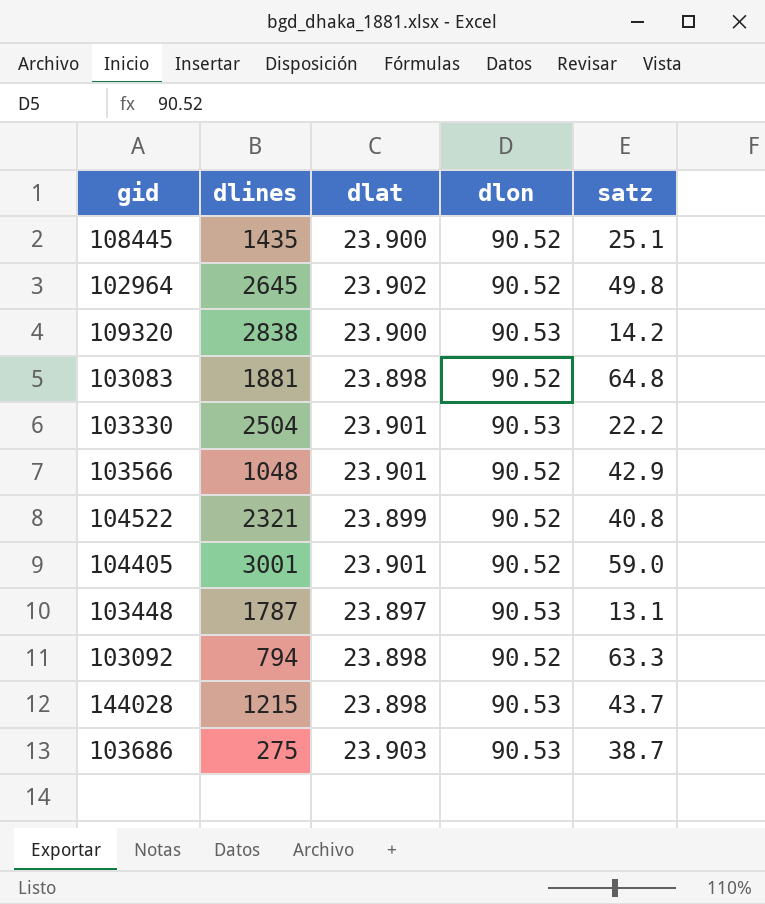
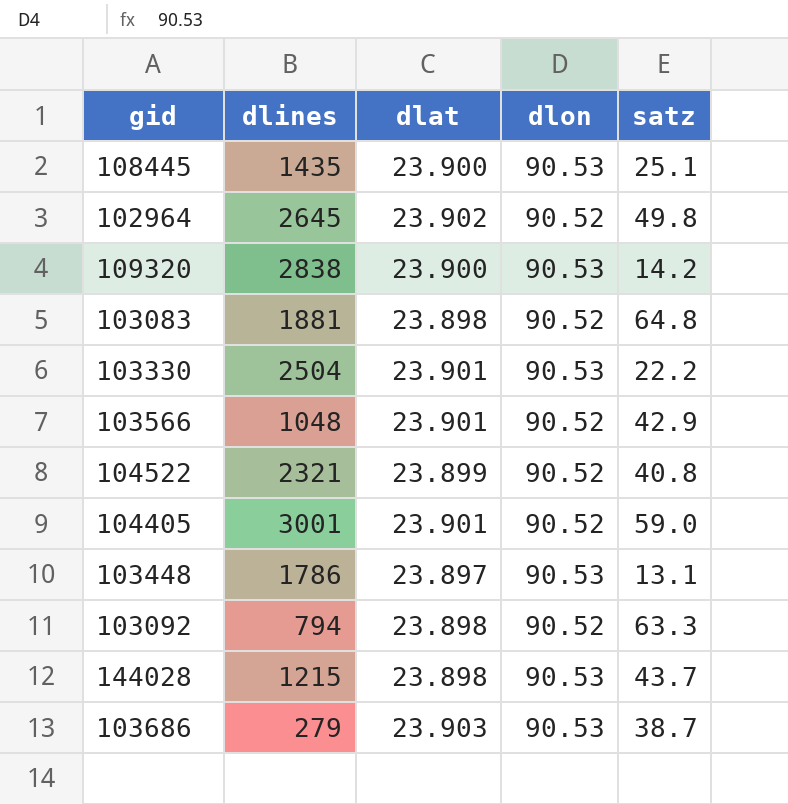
108445 | dlon: 90.52 -> 90.53
103448 | dlines: 1787 -> 1786
103686 | dlines: 275 -> 279

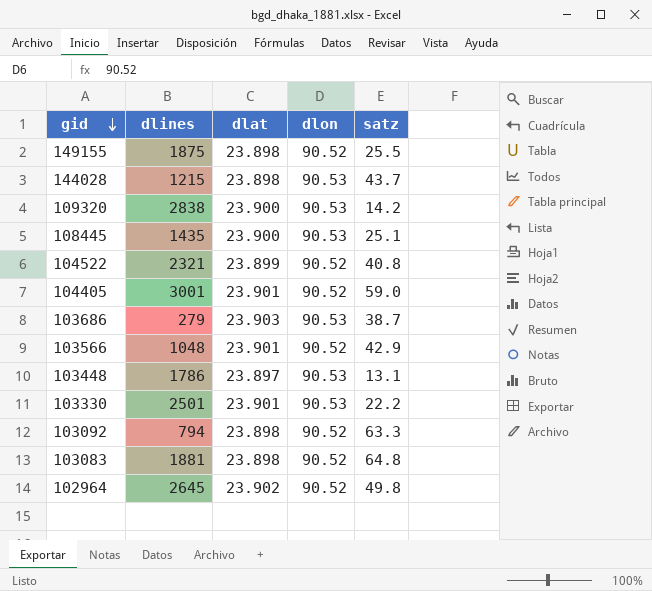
row order: none -> gid descending
row 149155: none -> 1875 | 23.898 | 90.52 | 25.5
103330 | dlines: 2504 -> 2501

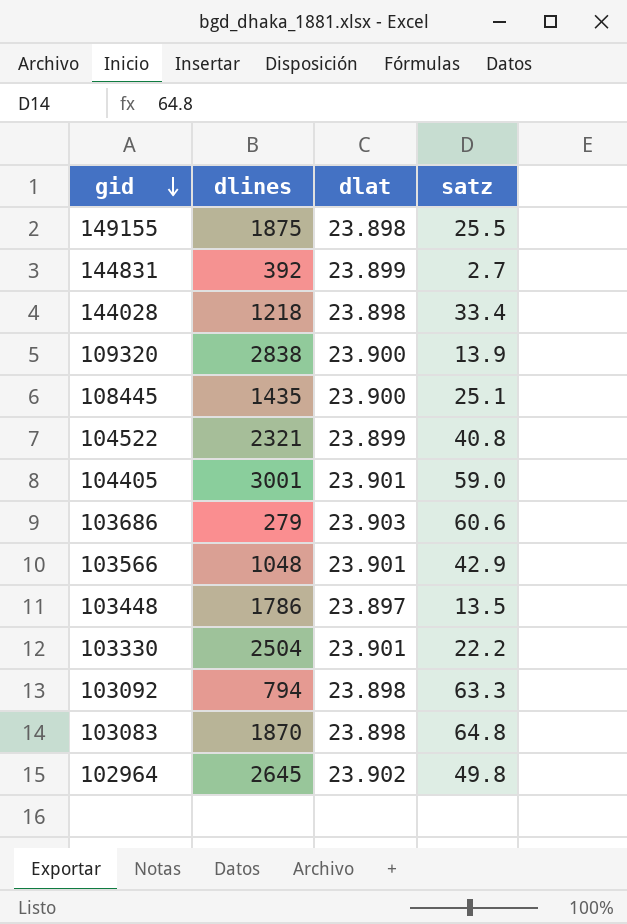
column dlon | position: 4 -> none
row 144831: none -> 392 | 23.899 | 2.7
144028 | dlines: 1215 -> 1218
144028 | satz: 43.7 -> 33.4
109320 | satz: 14.2 -> 13.9
103686 | satz: 38.7 -> 60.6
103448 | satz: 13.1 -> 13.5
103330 | dlines: 2501 -> 2504
103083 | dlines: 1881 -> 1870

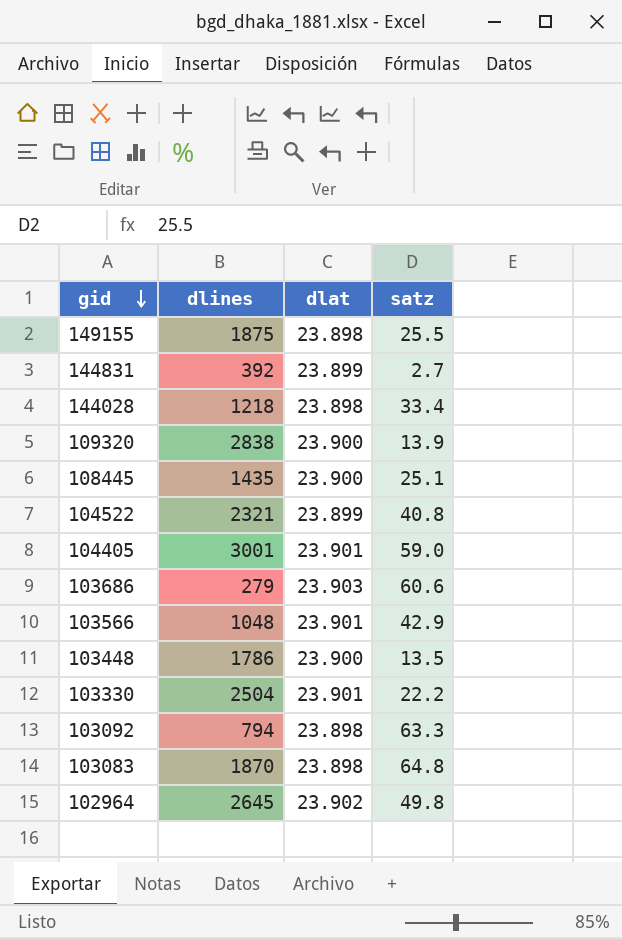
103448 | dlat: 23.897 -> 23.900

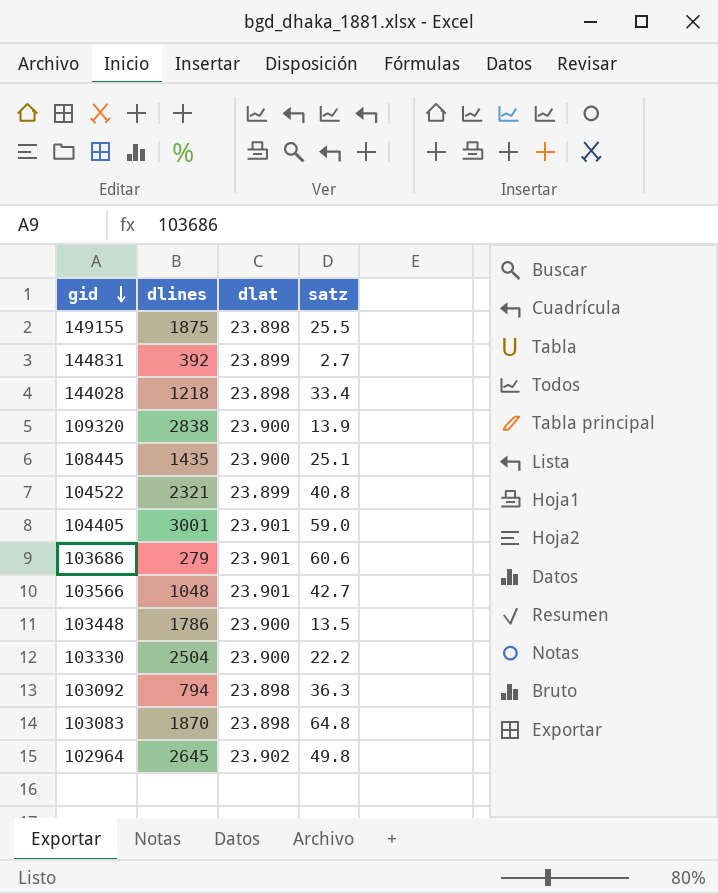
103686 | dlat: 23.903 -> 23.901
103566 | satz: 42.9 -> 42.7
103330 | dlat: 23.901 -> 23.900
103092 | satz: 63.3 -> 36.3

